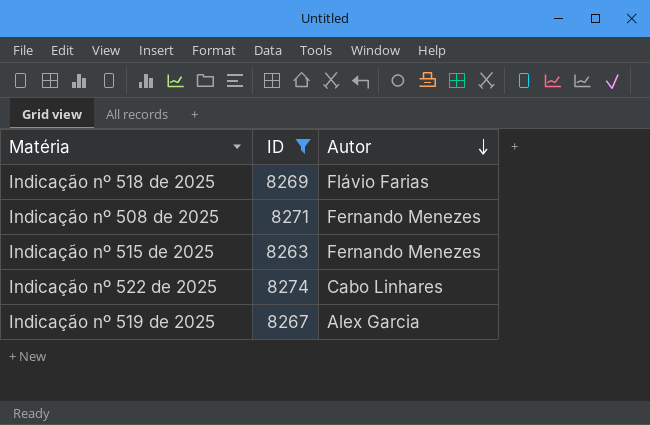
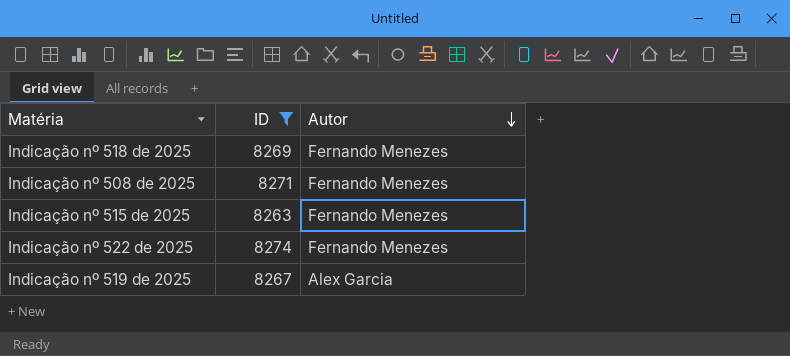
Indicação nº 518 de 2025 | Autor: Flávio Farias -> Fernando Menezes
Indicação nº 522 de 2025 | Autor: Cabo Linhares -> Fernando Menezes

